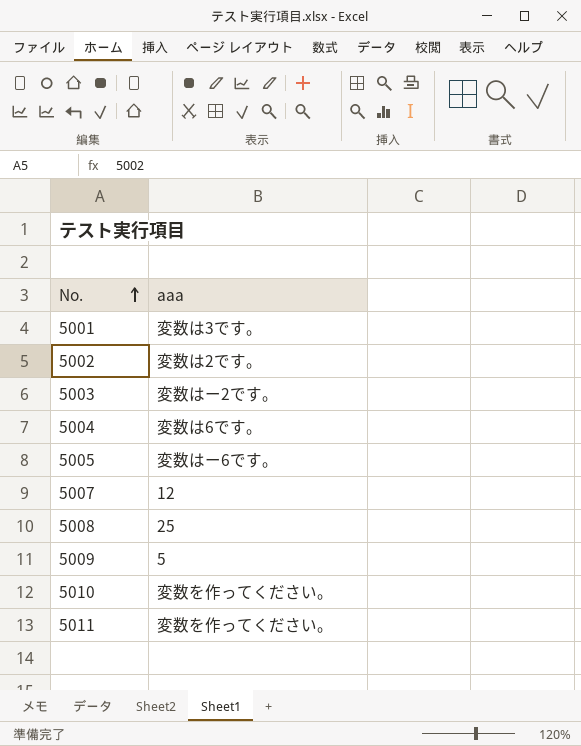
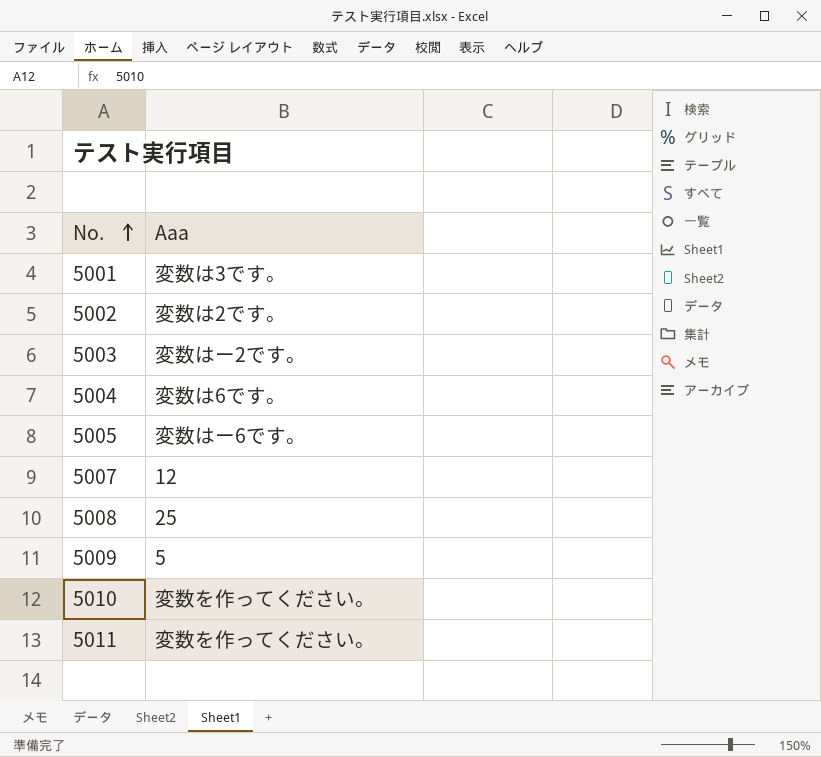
column name: aaa -> Aaa

